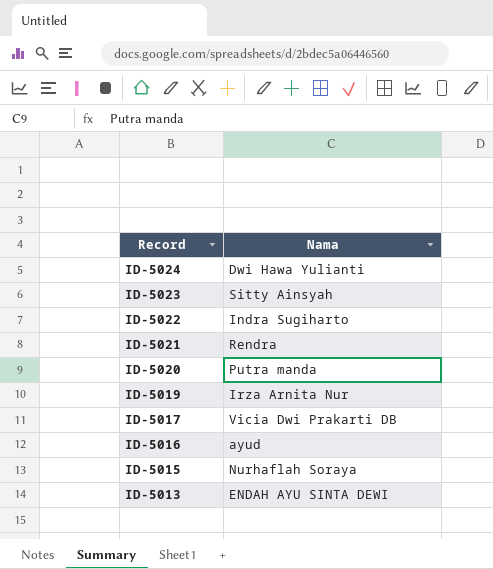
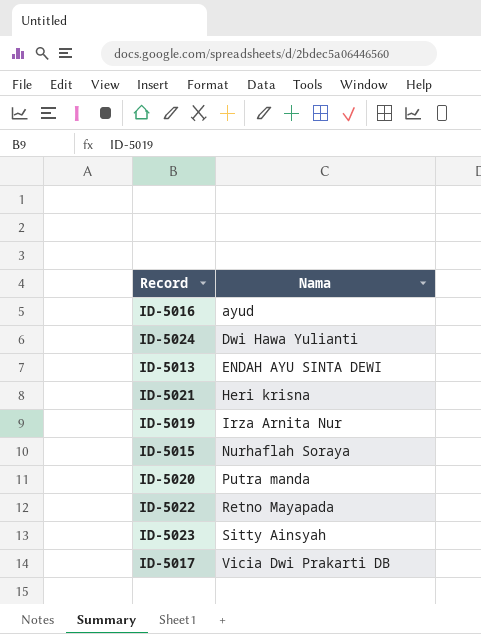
row order: Record descending -> Nama ascending
ID-5021 | Nama: Rendra -> Heri krisna
ID-5022 | Nama: Indra Sugiharto -> Retno Mayapada

